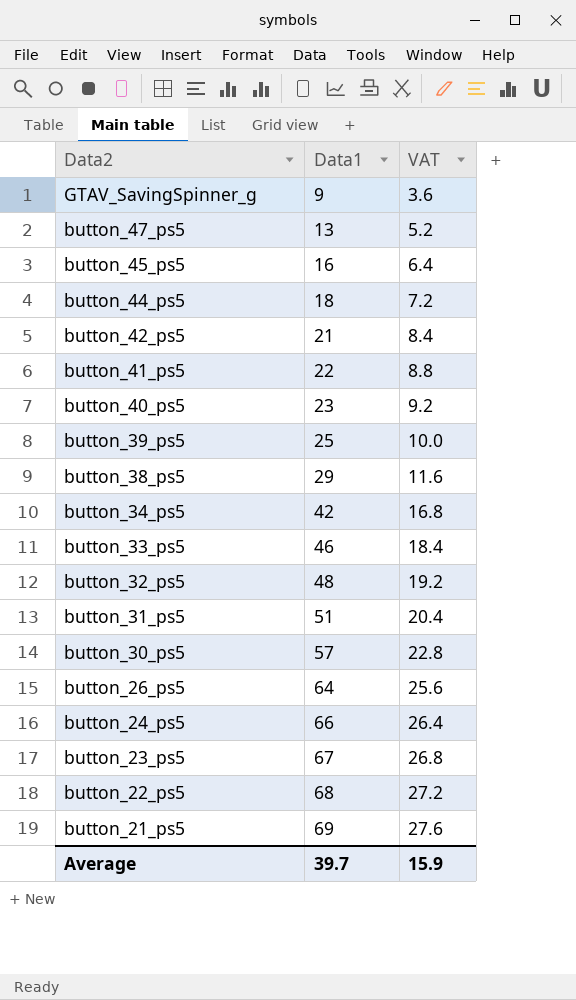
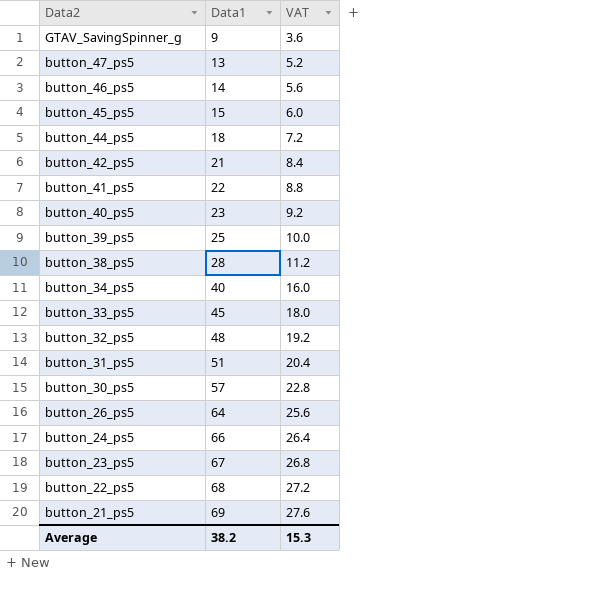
row button_46_ps5: none -> 14 | 5.6
button_45_ps5 | Data1: 16 -> 15
button_45_ps5 | VAT: 6.4 -> 6.0
button_38_ps5 | Data1: 29 -> 28
button_38_ps5 | VAT: 11.6 -> 11.2
button_34_ps5 | Data1: 42 -> 40
button_34_ps5 | VAT: 16.8 -> 16.0
button_33_ps5 | Data1: 46 -> 45
button_33_ps5 | VAT: 18.4 -> 18.0
Average | Data1: 39.7 -> 38.2
Average | VAT: 15.9 -> 15.3

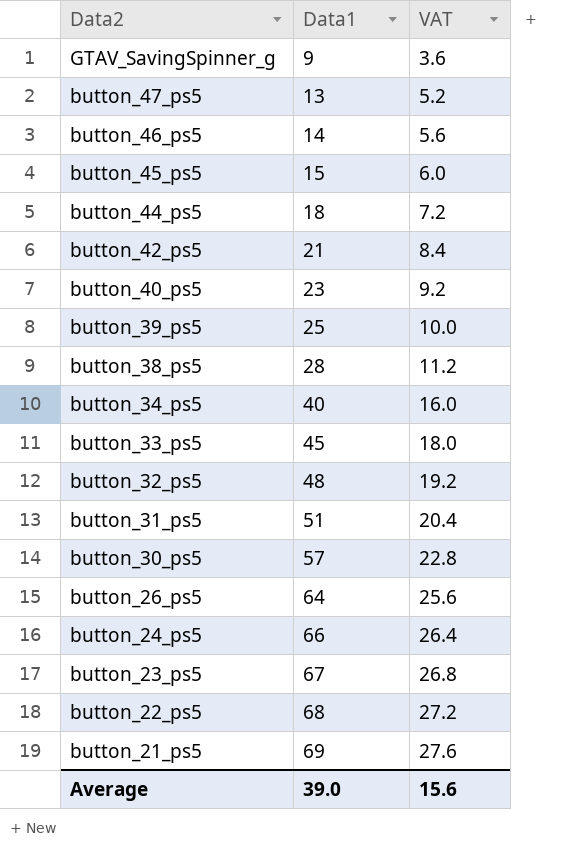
row button_41_ps5: 22 | 8.8 -> none
Average | Data1: 38.2 -> 39.0
Average | VAT: 15.3 -> 15.6

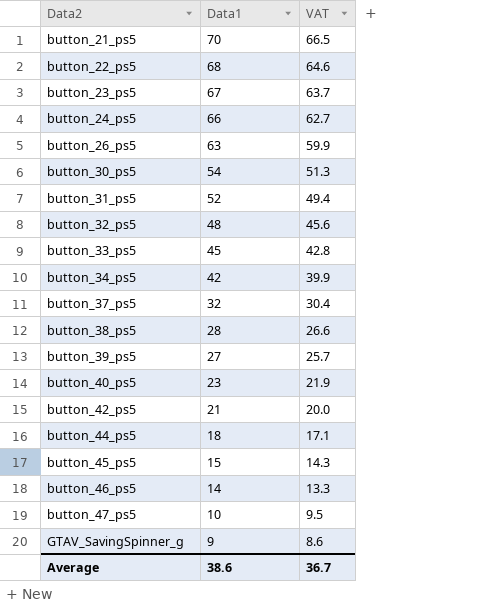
row order: Data2 descending -> Data2 ascending
column VAT | formula: [Data1] * 0.4 -> [Data1] * 0.95
button_21_ps5 | Data1: 69 -> 70
button_26_ps5 | Data1: 64 -> 63
button_30_ps5 | Data1: 57 -> 54
button_31_ps5 | Data1: 51 -> 52
button_34_ps5 | Data1: 40 -> 42
row button_37_ps5: none -> 32 | 30.4
button_39_ps5 | Data1: 25 -> 27
button_47_ps5 | Data1: 13 -> 10
Average | Data1: 39.0 -> 38.6
Average | VAT: 15.6 -> 36.7

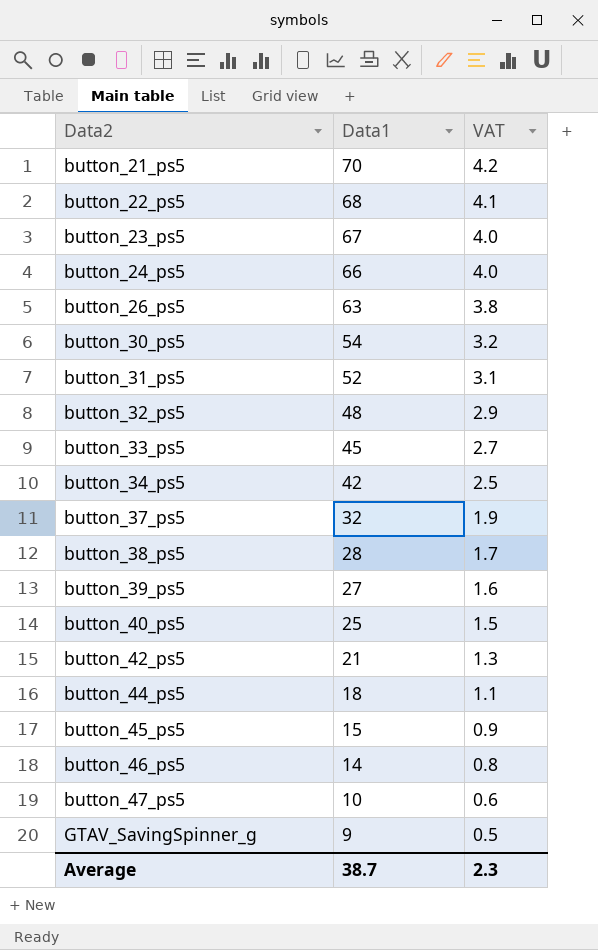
column VAT | formula: [Data1] * 0.95 -> [Data1] * 0.06
button_40_ps5 | Data1: 23 -> 25
Average | Data1: 38.6 -> 38.7
Average | VAT: 36.7 -> 2.3

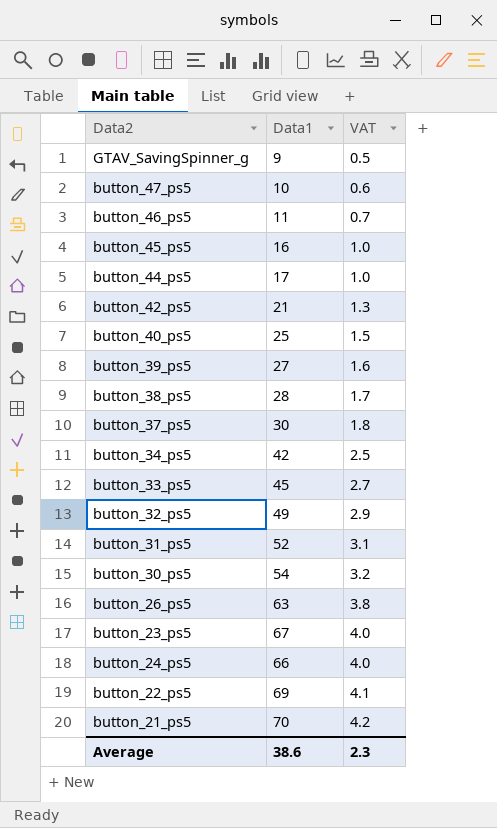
row order: Data2 ascending -> VAT ascending
button_46_ps5 | Data1: 14 -> 11
button_46_ps5 | VAT: 0.8 -> 0.7
button_45_ps5 | Data1: 15 -> 16
button_45_ps5 | VAT: 0.9 -> 1.0
button_44_ps5 | Data1: 18 -> 17
button_44_ps5 | VAT: 1.1 -> 1.0
button_37_ps5 | Data1: 32 -> 30
button_37_ps5 | VAT: 1.9 -> 1.8
button_32_ps5 | Data1: 48 -> 49
button_22_ps5 | Data1: 68 -> 69
Average | Data1: 38.7 -> 38.6

